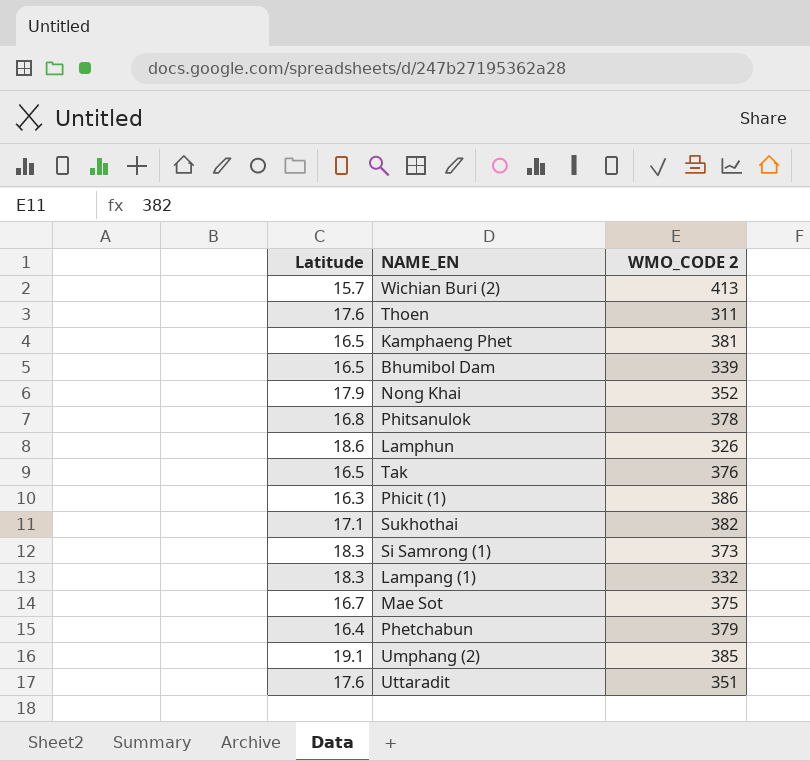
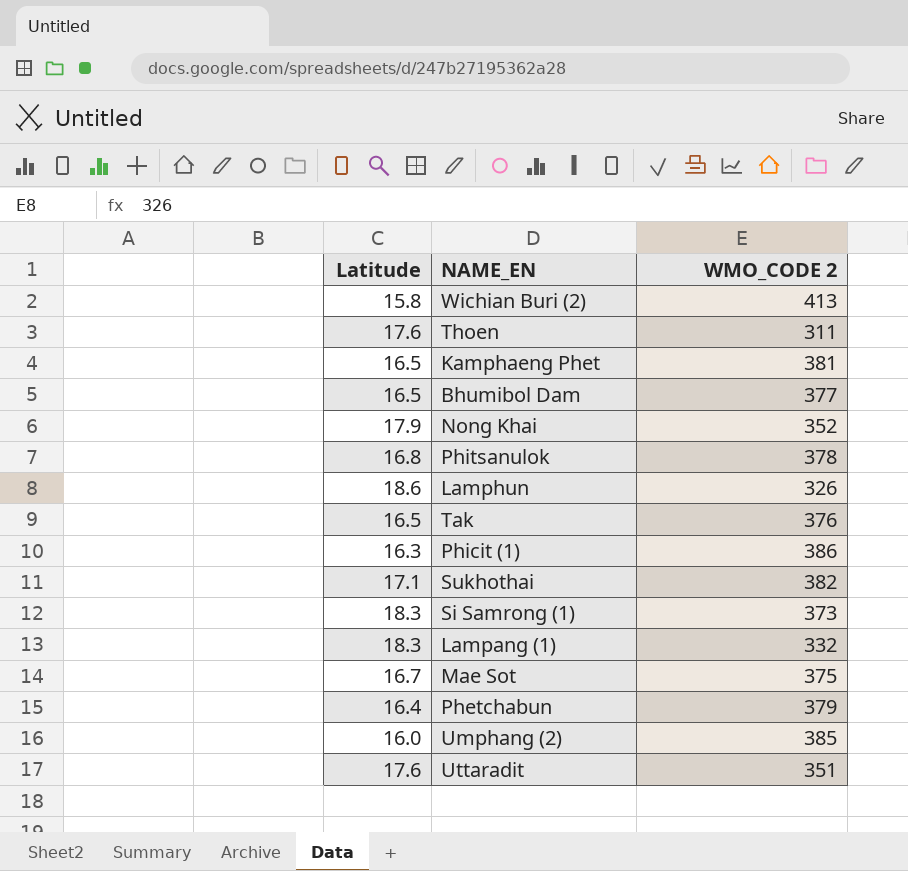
Wichian Buri (2) | Latitude: 15.7 -> 15.8
Bhumibol Dam | WMO_CODE 2: 339 -> 377
Umphang (2) | Latitude: 19.1 -> 16.0

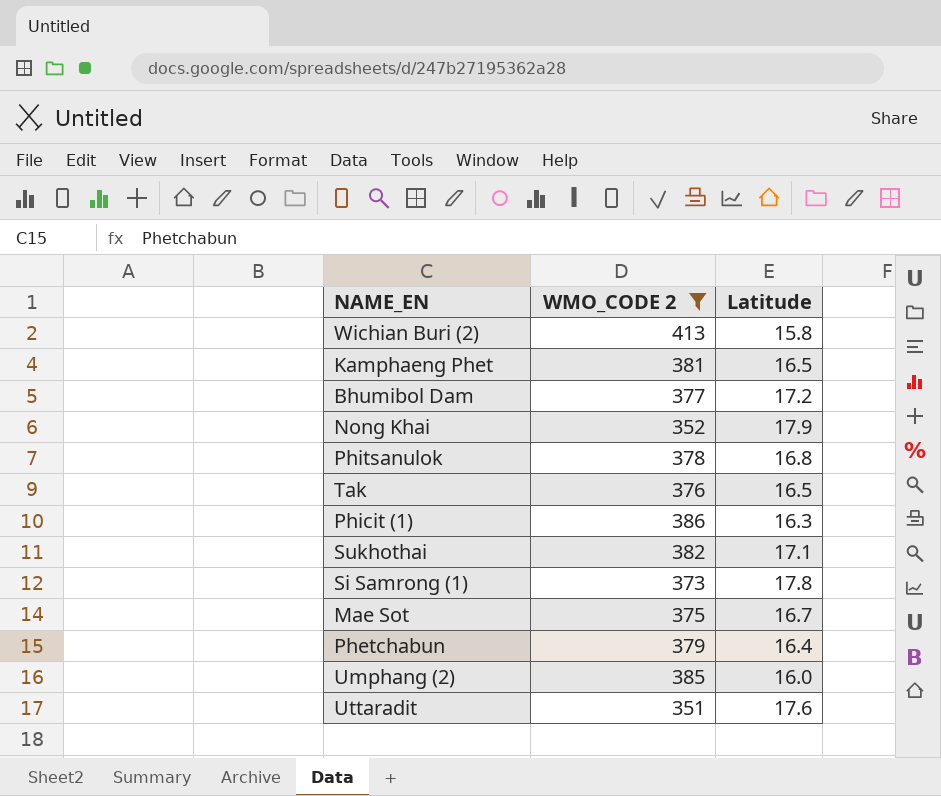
filter: none -> WMO_CODE 2 >= 351
column Latitude | position: 1 -> 3
Bhumibol Dam | Latitude: 16.5 -> 17.2
Si Samrong (1) | Latitude: 18.3 -> 17.8

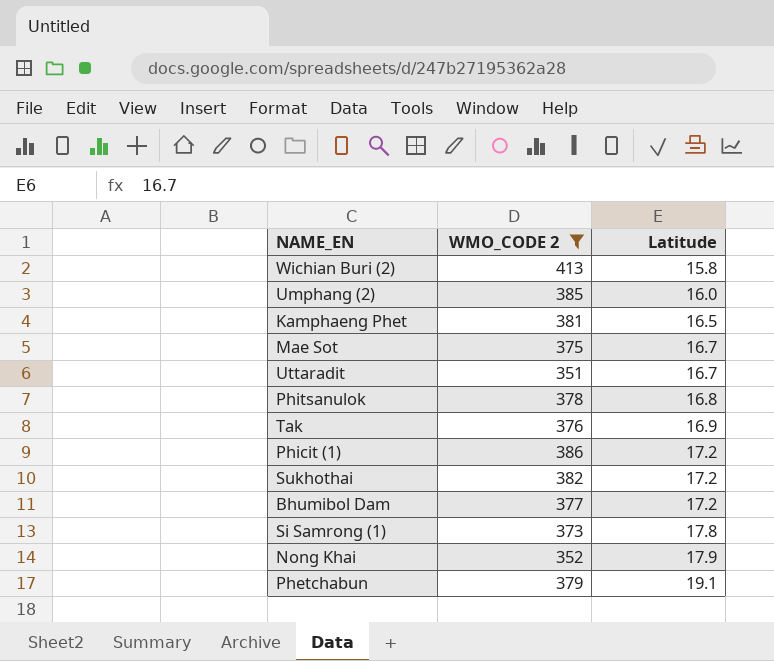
row order: none -> Latitude ascending
Uttaradit | Latitude: 17.6 -> 16.7
Tak | Latitude: 16.5 -> 16.9
Phicit (1) | Latitude: 16.3 -> 17.2
Sukhothai | Latitude: 17.1 -> 17.2
Phetchabun | Latitude: 16.4 -> 19.1

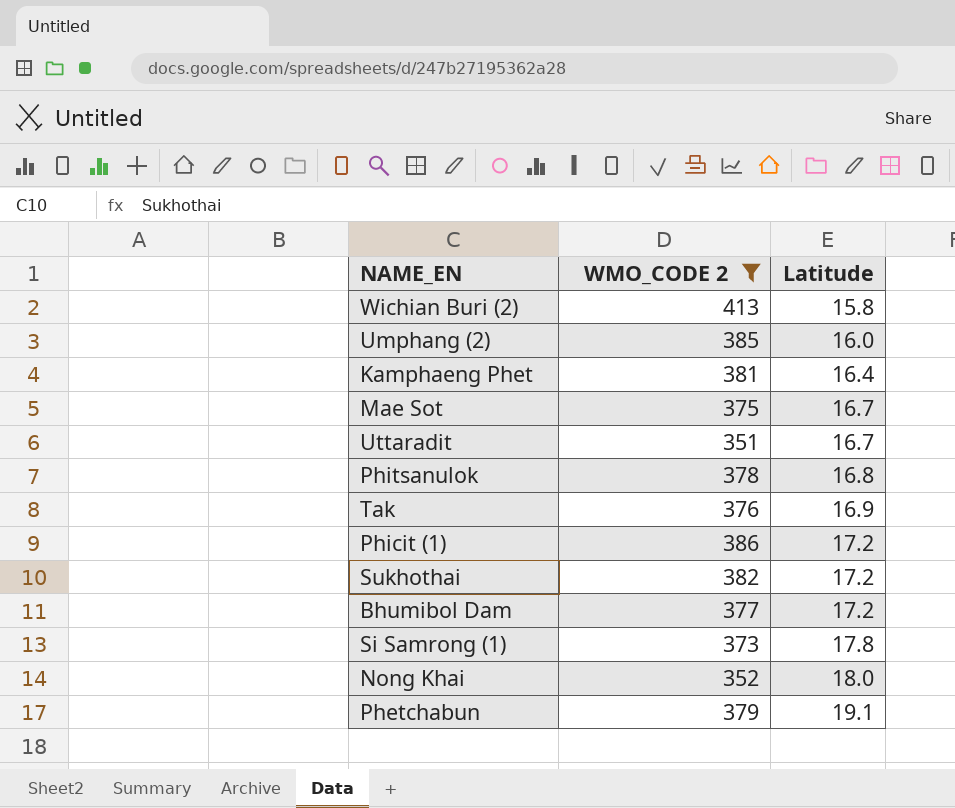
Kamphaeng Phet | Latitude: 16.5 -> 16.4
Nong Khai | Latitude: 17.9 -> 18.0

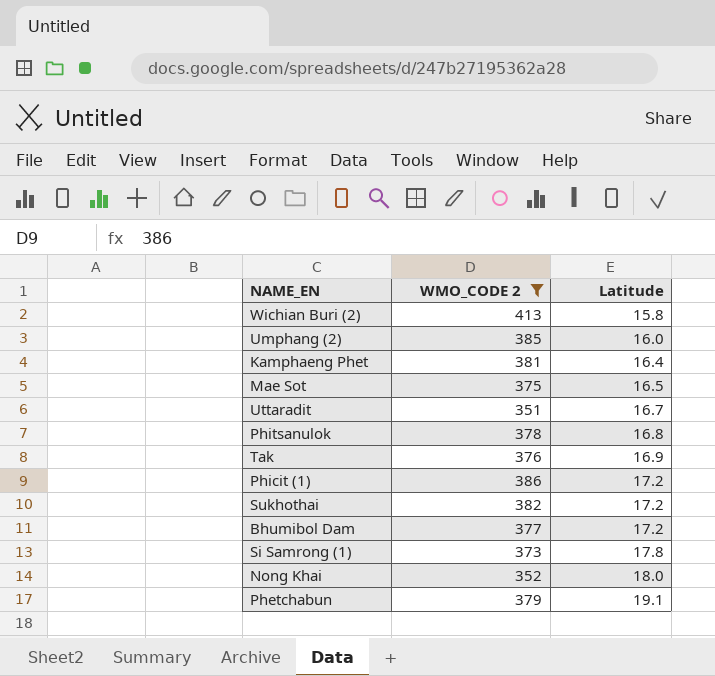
Mae Sot | Latitude: 16.7 -> 16.5

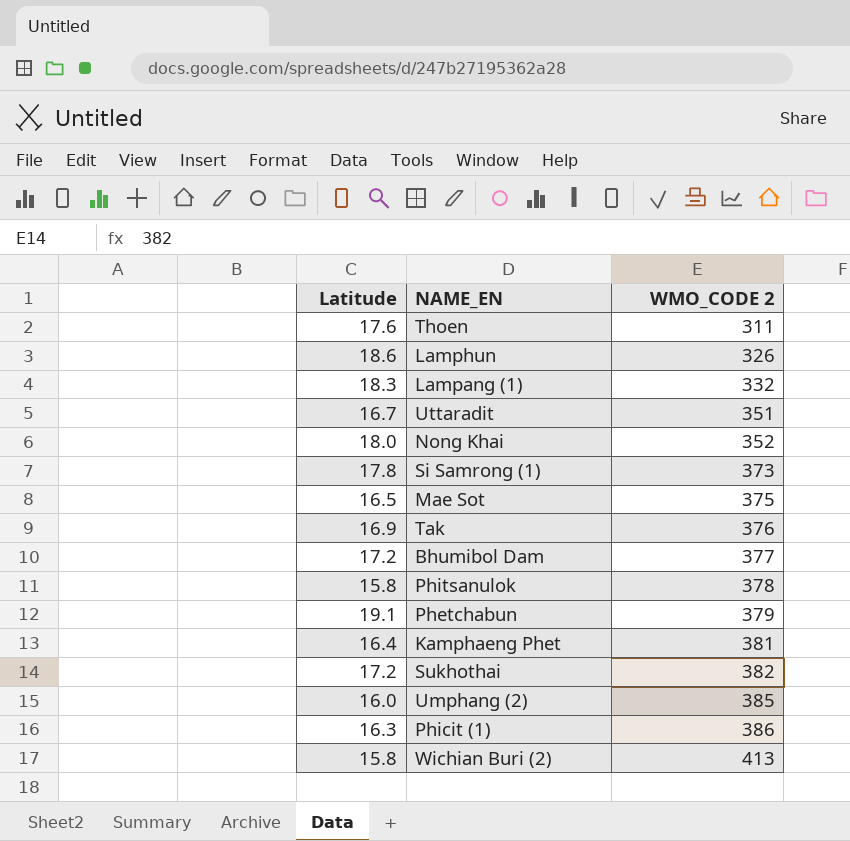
filter: WMO_CODE 2 >= 351 -> none
row order: Latitude ascending -> WMO_CODE 2 ascending
column Latitude | position: 3 -> 1
Phitsanulok | Latitude: 16.8 -> 15.8
Phicit (1) | Latitude: 17.2 -> 16.3

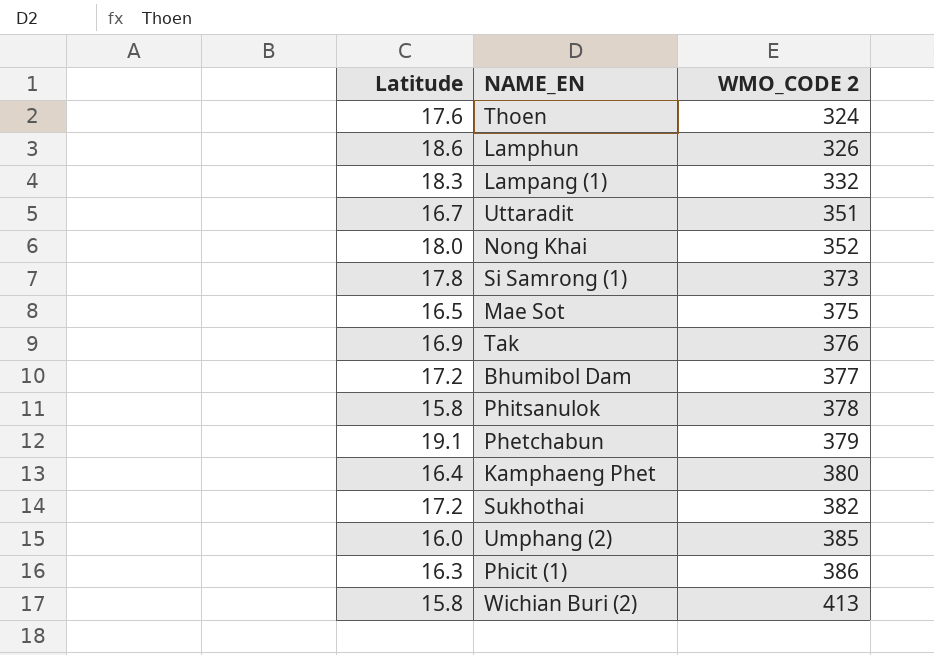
Thoen | WMO_CODE 2: 311 -> 324
Kamphaeng Phet | WMO_CODE 2: 381 -> 380

